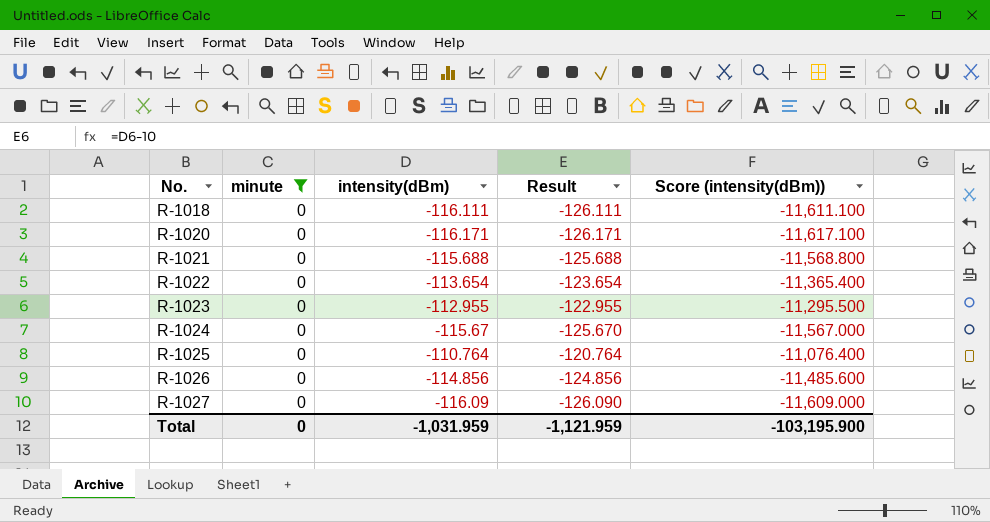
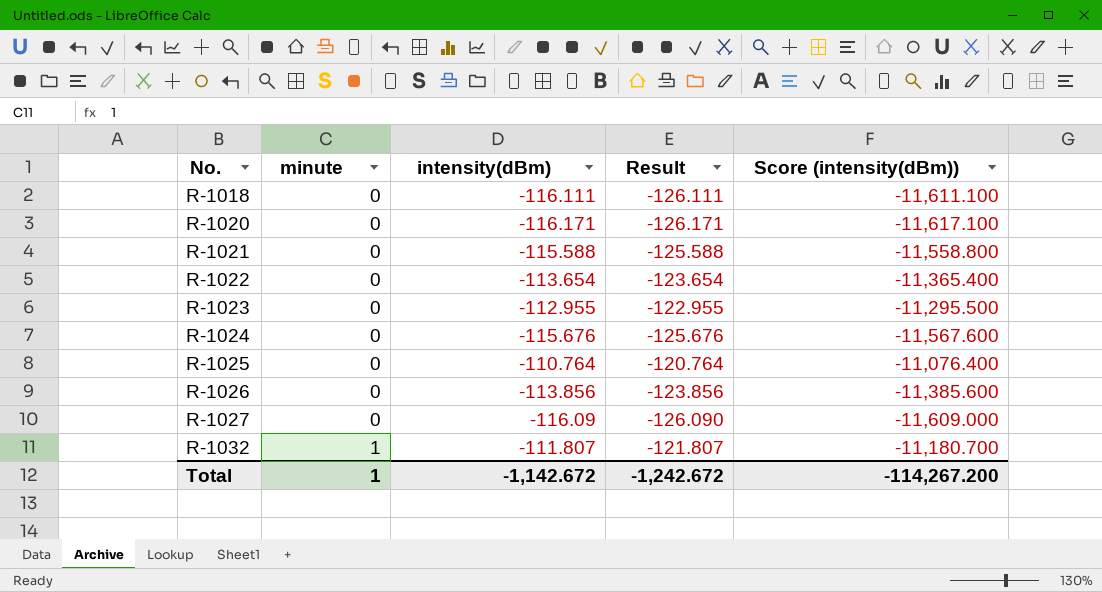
filter: minute = 0 -> none
R-1021 | intensity(dBm): -115.688 -> -115.588
R-1021 | Result: -125.688 -> -125.588
R-1021 | Score (intensity(dBm)): -11,568.800 -> -11,558.800
R-1024 | intensity(dBm): -115.67 -> -115.676
R-1024 | Result: -125.670 -> -125.676
R-1024 | Score (intensity(dBm)): -11,567.000 -> -11,567.600
R-1026 | intensity(dBm): -114.856 -> -113.856
R-1026 | Result: -124.856 -> -123.856
R-1026 | Score (intensity(dBm)): -11,485.600 -> -11,385.600
Total | minute: 0 -> 1
Total | intensity(dBm): -1,031.959 -> -1,142.672
Total | Result: -1,121.959 -> -1,242.672
Total | Score (intensity(dBm)): -103,195.900 -> -114,267.200

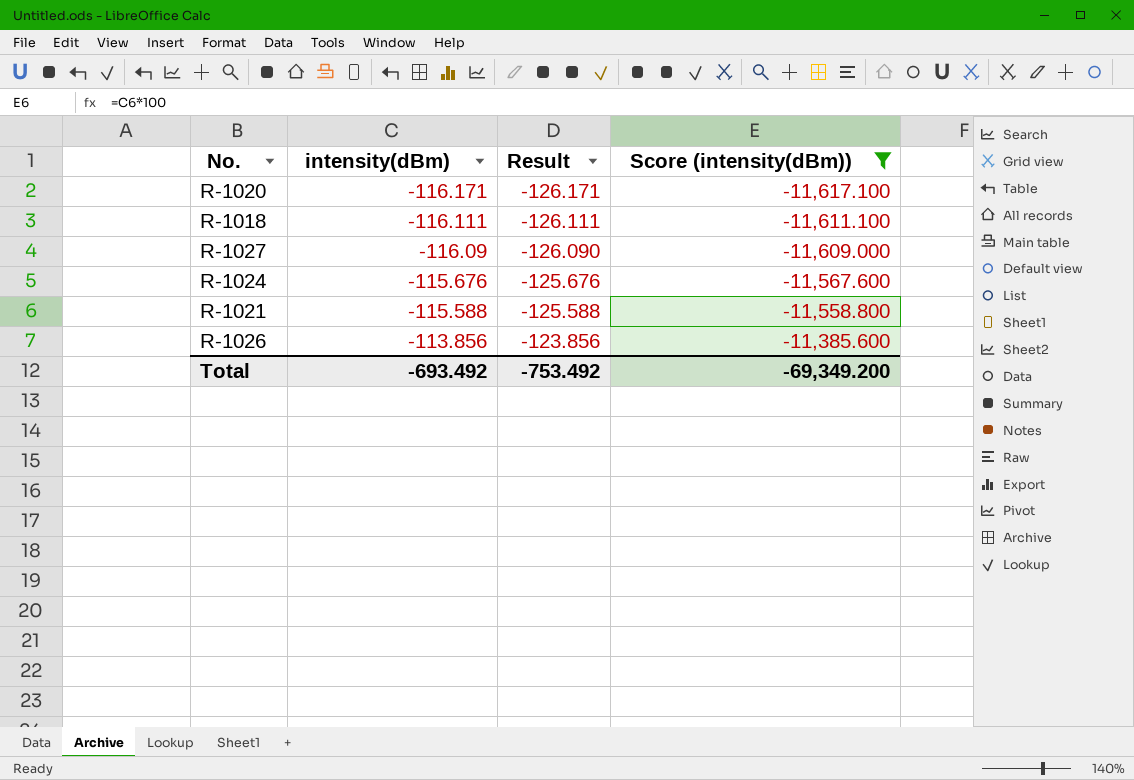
filter: none -> Score (intensity(dBm)) <= -11,385.600
row order: No. ascending -> intensity(dBm) ascending
column minute | position: 2 -> none
Total | intensity(dBm): -1,142.672 -> -693.492
Total | Result: -1,242.672 -> -753.492
Total | Score (intensity(dBm)): -114,267.200 -> -69,349.200

